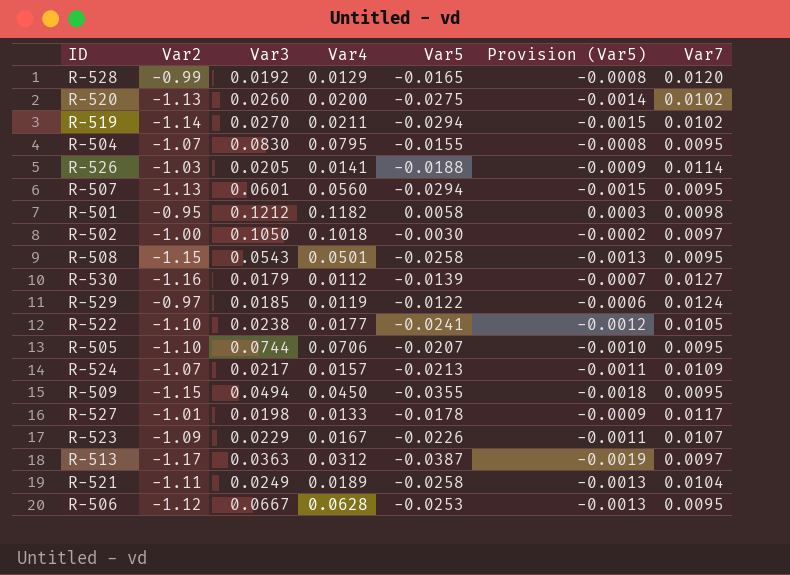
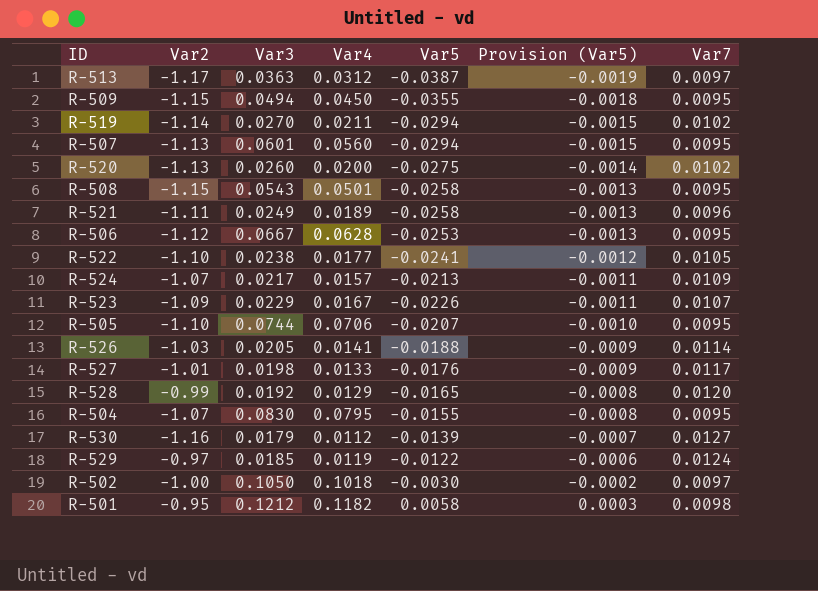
row order: none -> Provision (Var5) ascending
R-521 | Var7: 0.0104 -> 0.0096
R-527 | Var5: -0.0178 -> -0.0176

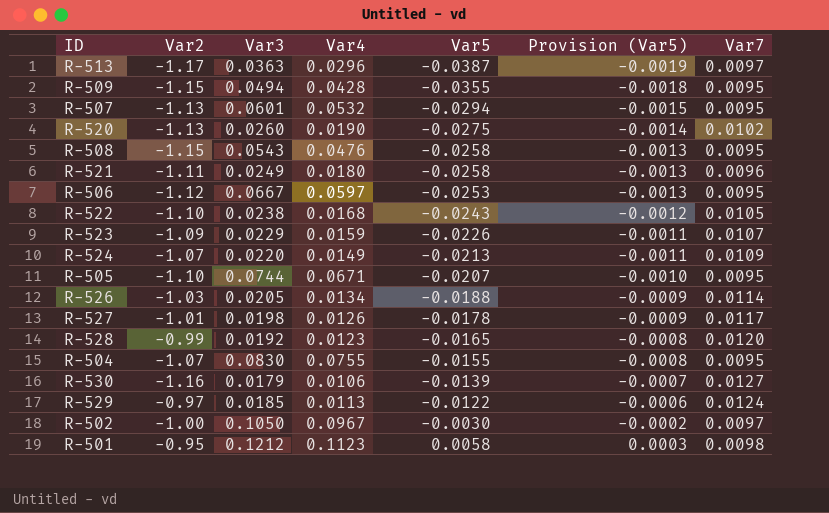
row order: Provision (Var5) ascending -> Var5 ascending
row R-519: -1.14 | 0.0270 | 0.0211 | -0.0294 | -0.0015 | 0.0102 -> none
R-513 | Var4: 0.0312 -> 0.0296
R-509 | Var4: 0.0450 -> 0.0428
R-507 | Var4: 0.0560 -> 0.0532
R-520 | Var4: 0.0200 -> 0.0190
R-508 | Var4: 0.0501 -> 0.0476
R-521 | Var4: 0.0189 -> 0.0180
R-506 | Var4: 0.0628 -> 0.0597
R-522 | Var4: 0.0177 -> 0.0168
R-522 | Var5: -0.0241 -> -0.0243
R-523 | Var4: 0.0167 -> 0.0159
R-524 | Var3: 0.0217 -> 0.0220
R-524 | Var4: 0.0157 -> 0.0149
R-505 | Var4: 0.0706 -> 0.0671
R-526 | Var4: 0.0141 -> 0.0134
R-527 | Var4: 0.0133 -> 0.0126
R-527 | Var5: -0.0176 -> -0.0178
R-528 | Var4: 0.0129 -> 0.0123
R-504 | Var4: 0.0795 -> 0.0755
R-530 | Var4: 0.0112 -> 0.0106
R-529 | Var4: 0.0119 -> 0.0113
R-502 | Var4: 0.1018 -> 0.0967
R-501 | Var4: 0.1182 -> 0.1123

